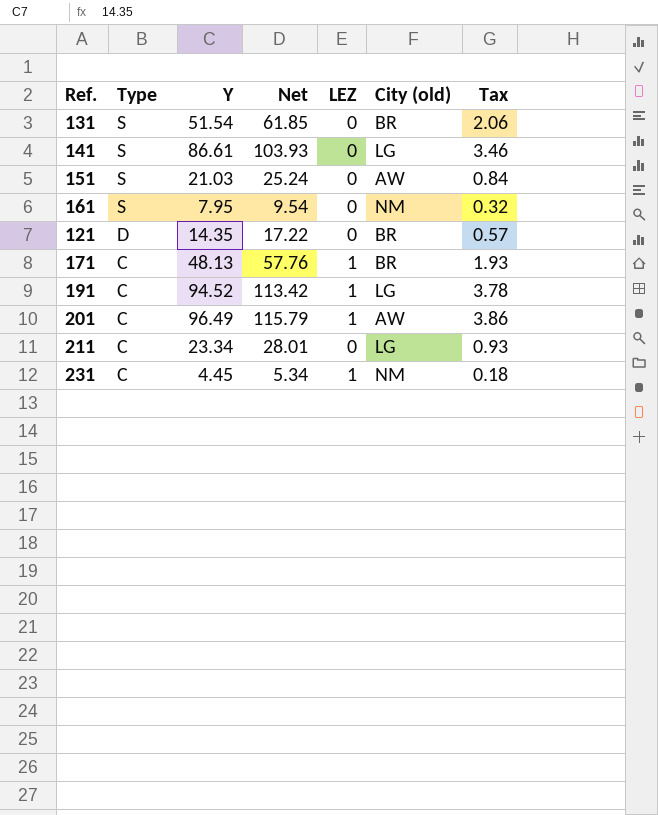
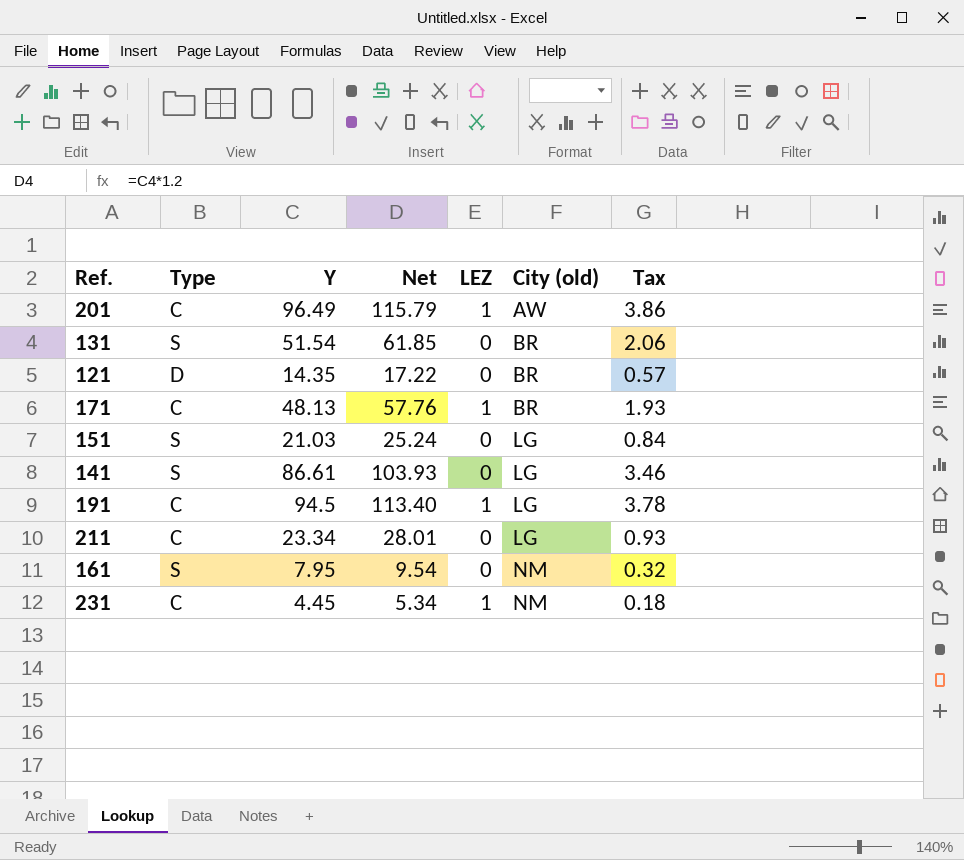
row order: Type descending -> City (old) ascending
151 | City (old): AW -> LG
191 | Y: 94.52 -> 94.5
191 | Net: 113.42 -> 113.40

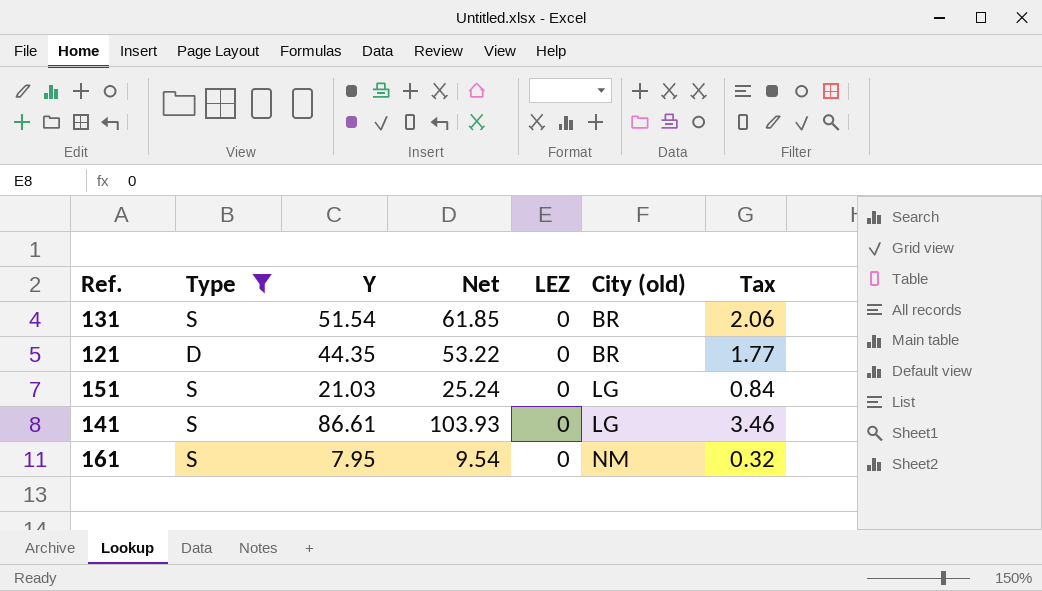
filter: none -> Type != C
121 | Y: 14.35 -> 44.35
121 | Net: 17.22 -> 53.22
121 | Tax: 0.57 -> 1.77

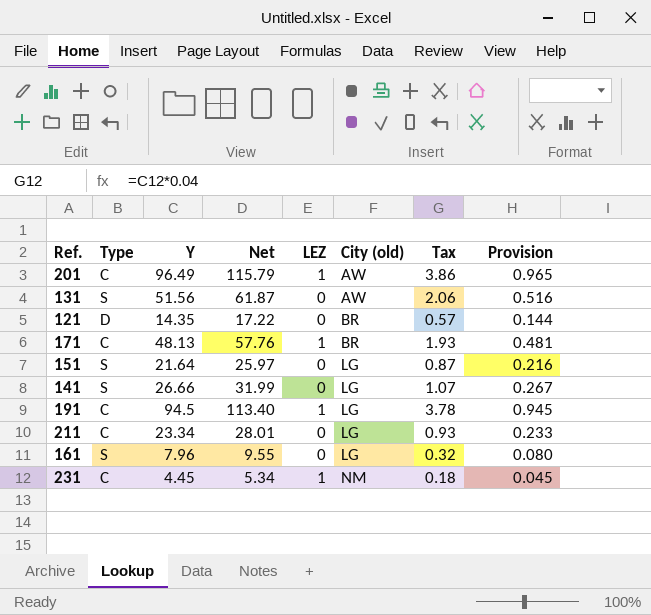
filter: Type != C -> none
column Provision | formula: none -> [Y] * 0.01
131 | Y: 51.54 -> 51.56
131 | Net: 61.85 -> 61.87
131 | City (old): BR -> AW
121 | Y: 44.35 -> 14.35
121 | Net: 53.22 -> 17.22
121 | Tax: 1.77 -> 0.57
151 | Y: 21.03 -> 21.64
151 | Net: 25.24 -> 25.97
151 | Tax: 0.84 -> 0.87
141 | Y: 86.61 -> 26.66
141 | Net: 103.93 -> 31.99
141 | Tax: 3.46 -> 1.07
161 | Y: 7.95 -> 7.96
161 | Net: 9.54 -> 9.55
161 | City (old): NM -> LG

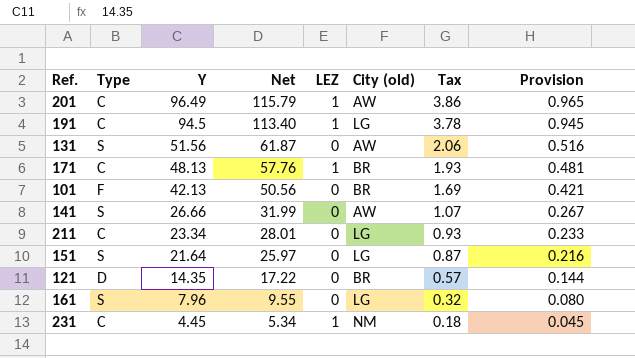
row order: City (old) ascending -> Y descending
row 101: none -> F | 42.13 | 50.56 | 0 | BR | 1.69 | 0.421
141 | City (old): LG -> AW

